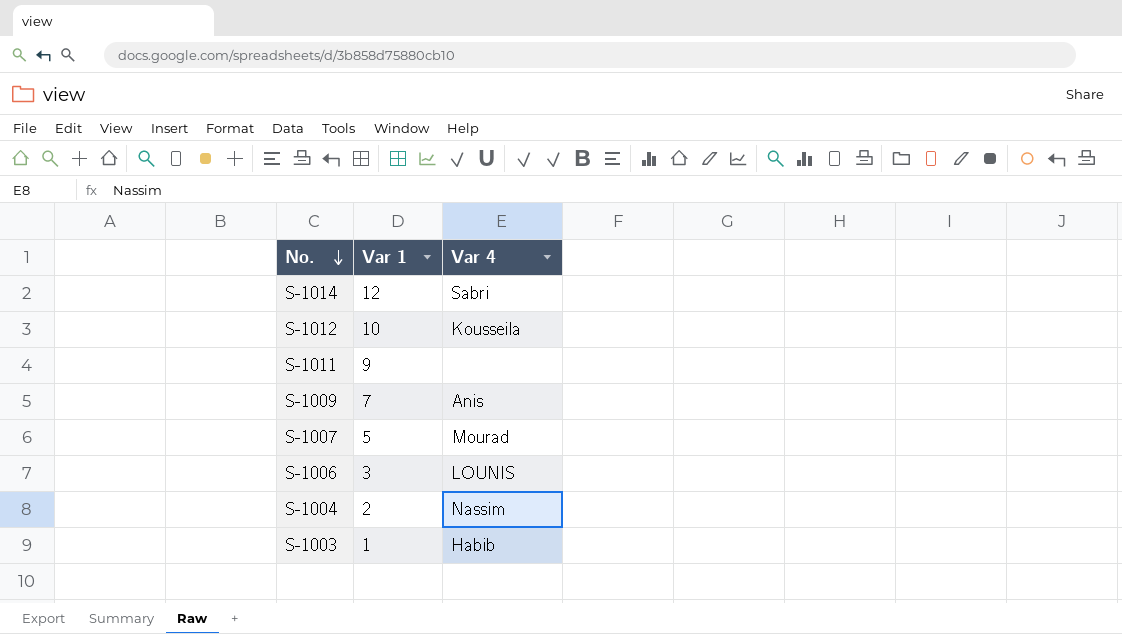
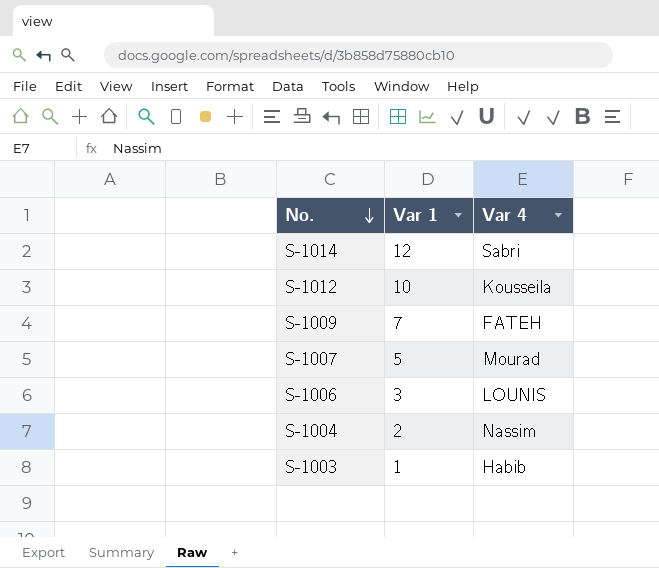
row S-1011: 9 | none -> none
S-1009 | Var 4: Anis -> FATEH

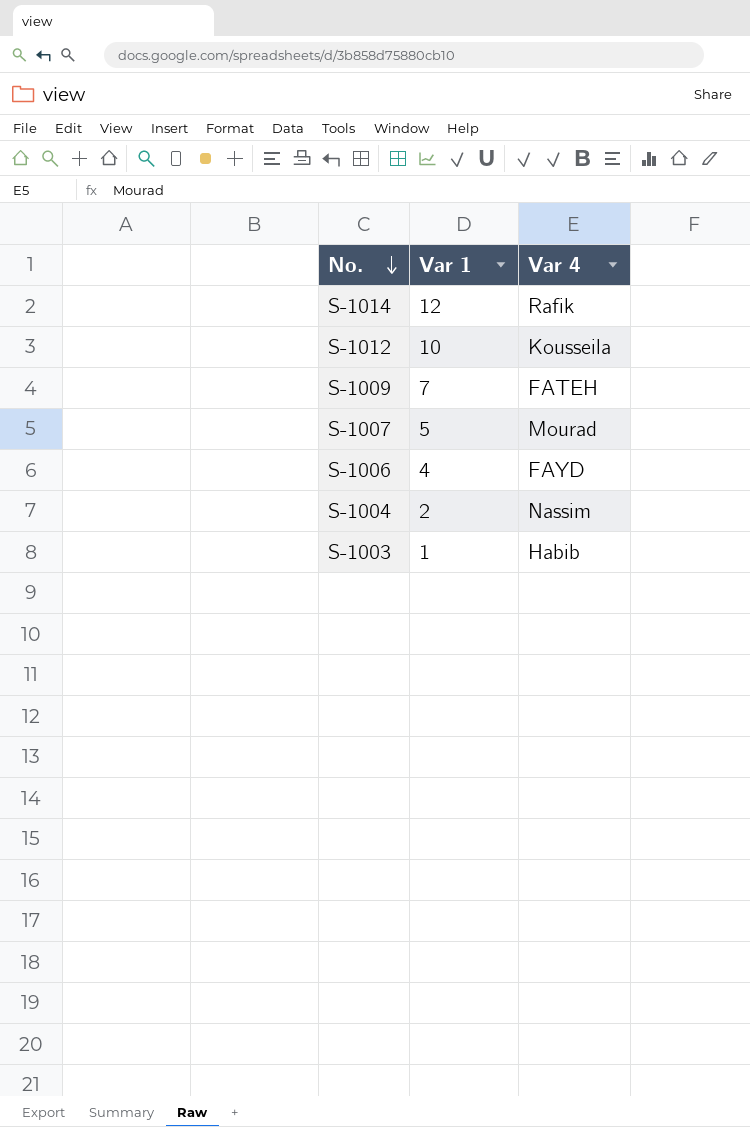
S-1014 | Var 4: Sabri -> Rafik
S-1006 | Var 1: 3 -> 4
S-1006 | Var 4: LOUNIS -> FAYD

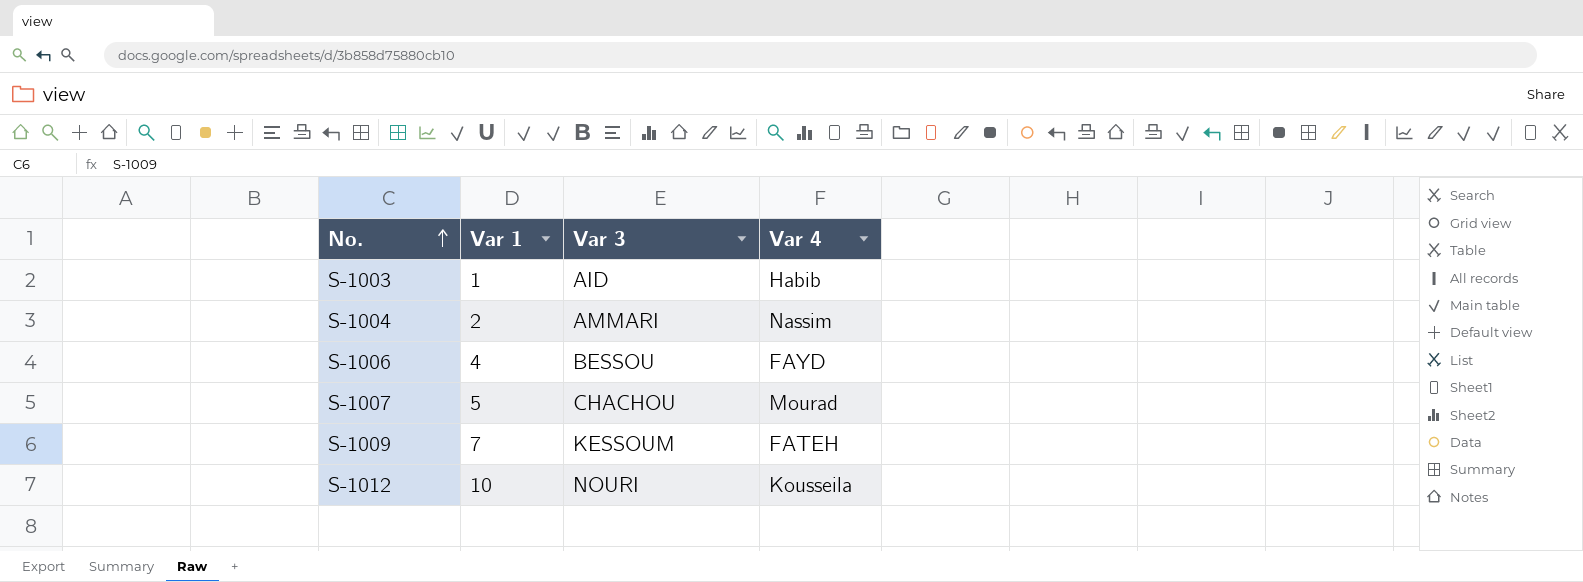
row order: No. descending -> No. ascending
column Var 3 | position: none -> 3
row S-1014: 12 | Rafik -> none

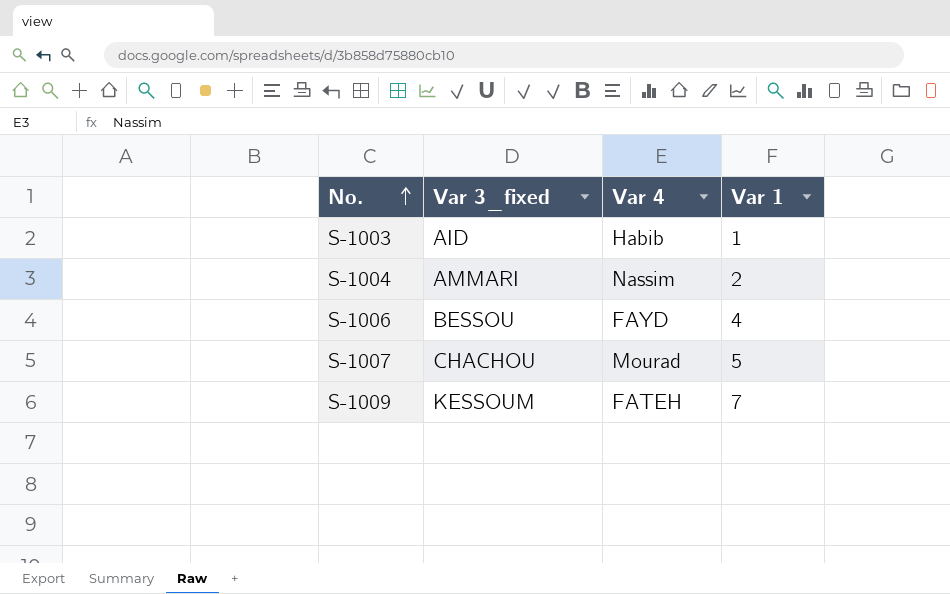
column name: Var 3 -> Var 3_fixed
column Var 1 | position: 2 -> 4
row S-1012: 10 | NOURI | Kousseila -> none

